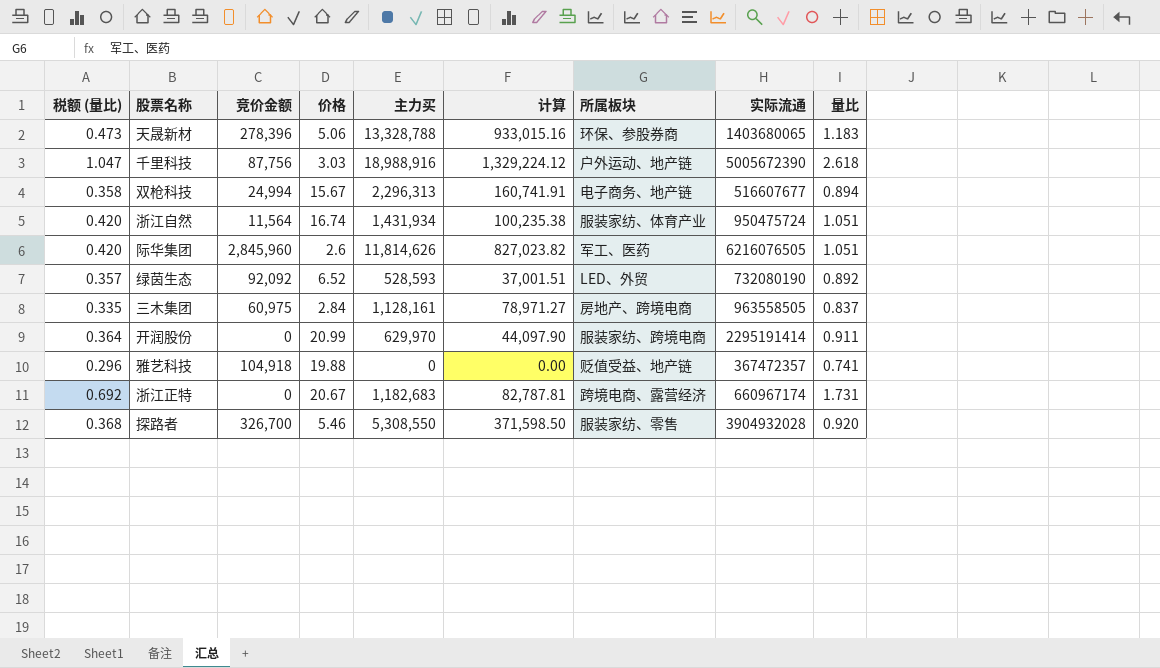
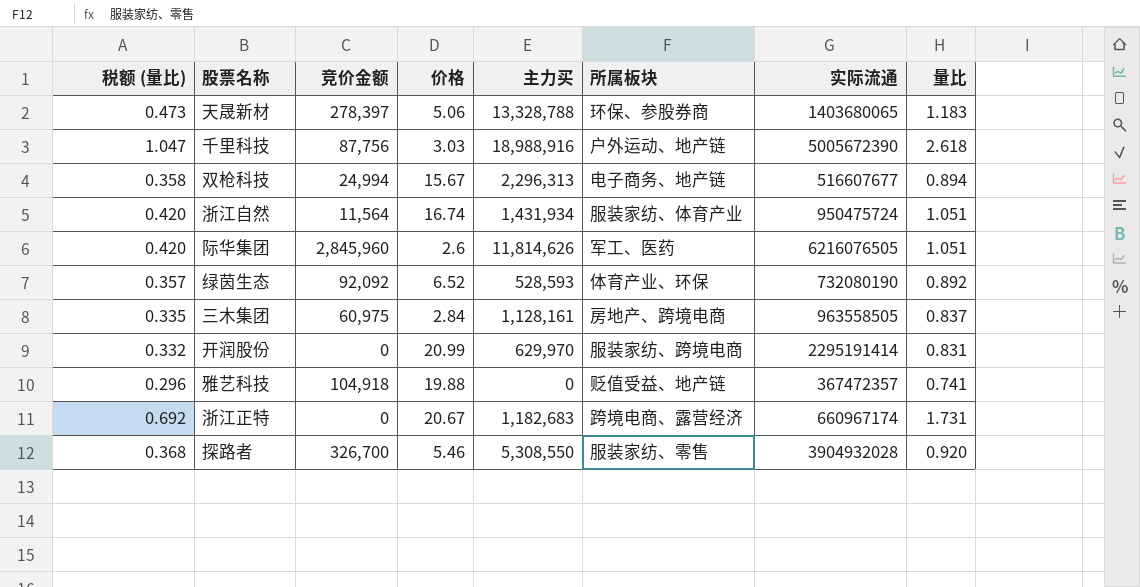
column 计算 | formula: [主力买] * 0.07 -> none
天晟新材 | 竞价金额: 278,396 -> 278,397
绿茵生态 | 所属板块: LED、外贸 -> 体育产业、环保
开润股份 | 税额 (量比): 0.364 -> 0.332
开润股份 | 量比: 0.911 -> 0.831

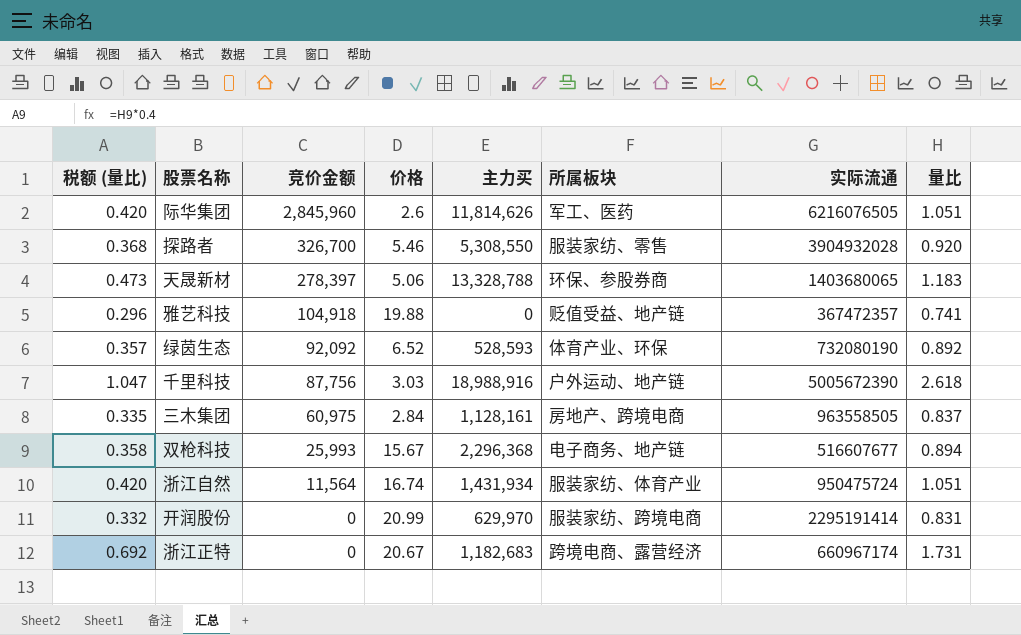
row order: none -> 竞价金额 descending
双枪科技 | 竞价金额: 24,994 -> 25,993
双枪科技 | 主力买: 2,296,313 -> 2,296,368

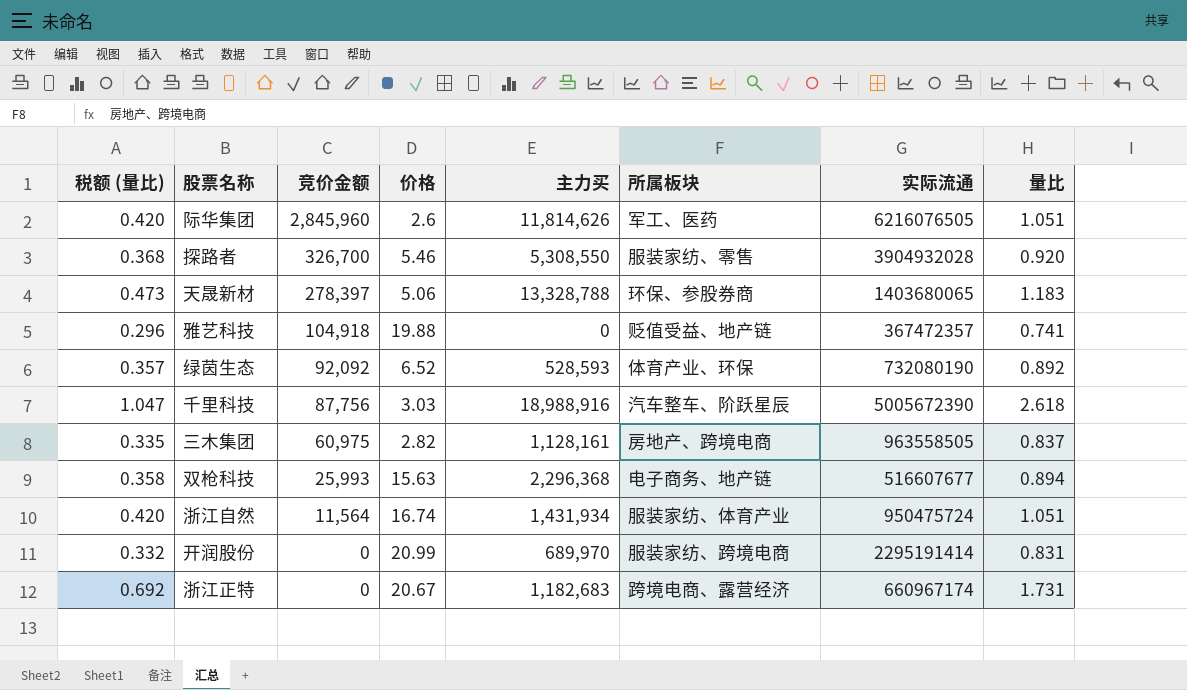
千里科技 | 所属板块: 户外运动、地产链 -> 汽车整车、阶跃星辰
三木集团 | 价格: 2.84 -> 2.82
双枪科技 | 价格: 15.67 -> 15.63
开润股份 | 主力买: 629,970 -> 689,970

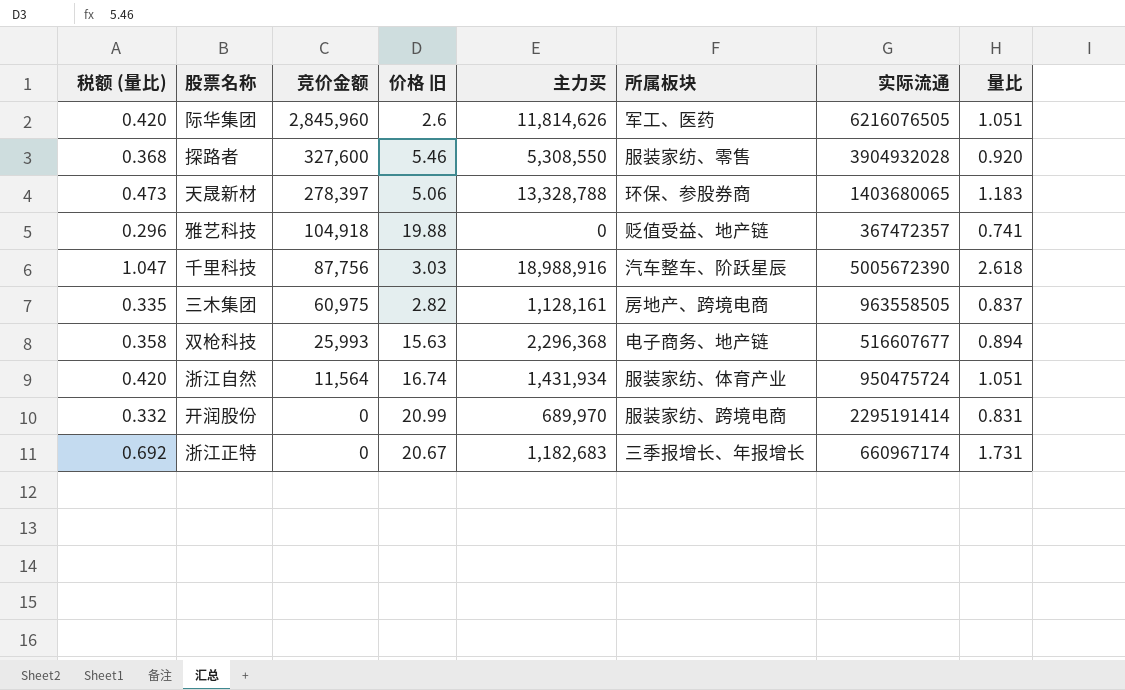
column name: 价格 -> 价格 旧
row 绿茵生态: 0.357 | 92,092 | 6.52 | 528,593 | 体育产业、环保 | 732080190 | 0.892 -> none
探路者 | 竞价金额: 326,700 -> 327,600
浙江正特 | 所属板块: 跨境电商、露营经济 -> 三季报增长、年报增长

